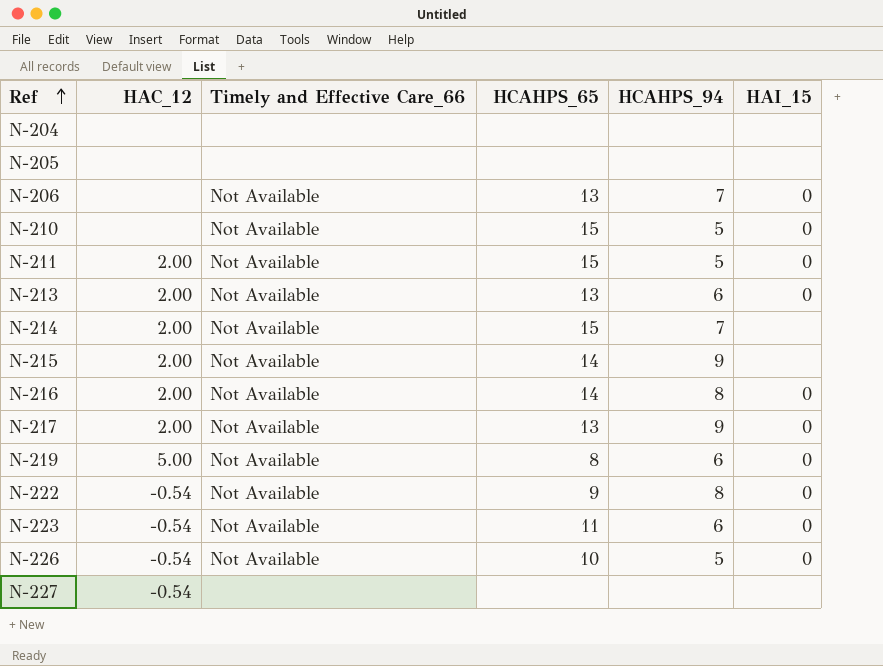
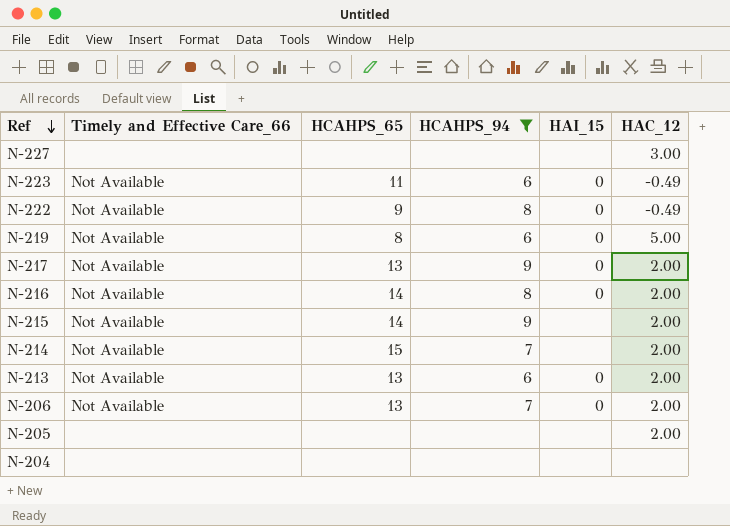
filter: none -> HCAHPS_94 != 5
row order: Ref ascending -> Ref descending
column HAC_12 | position: 2 -> 6
N-227 | HAC_12: -0.54 -> 3.00
N-223 | HAC_12: -0.54 -> -0.49
N-222 | HAC_12: -0.54 -> -0.49
N-206 | HAC_12: none -> 2.00
N-205 | HAC_12: none -> 2.00

